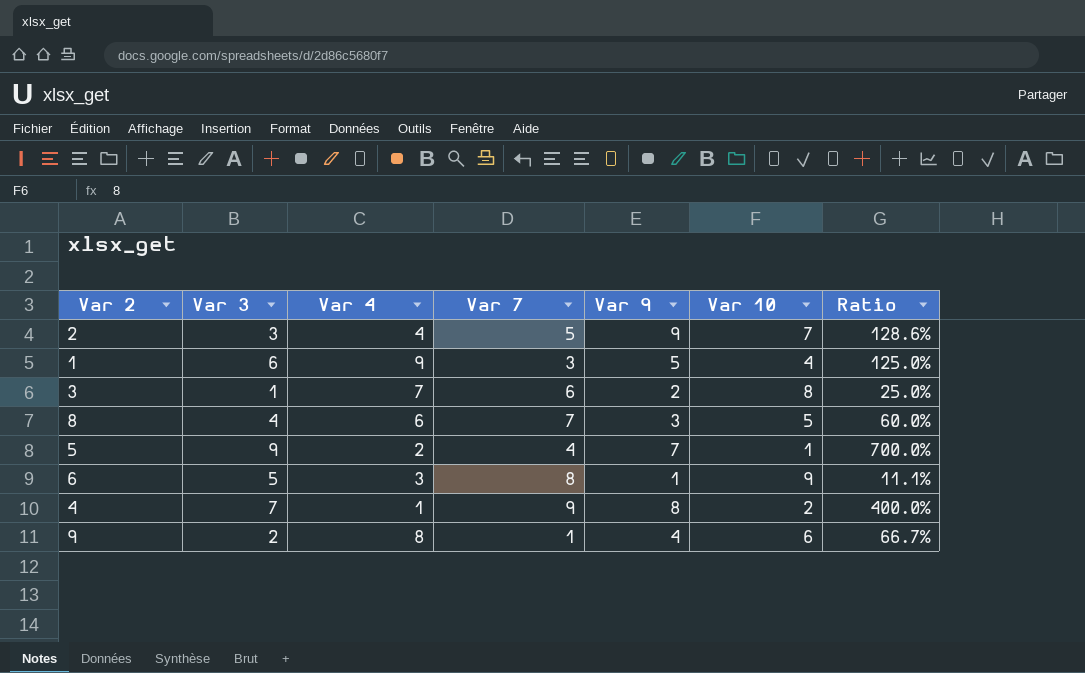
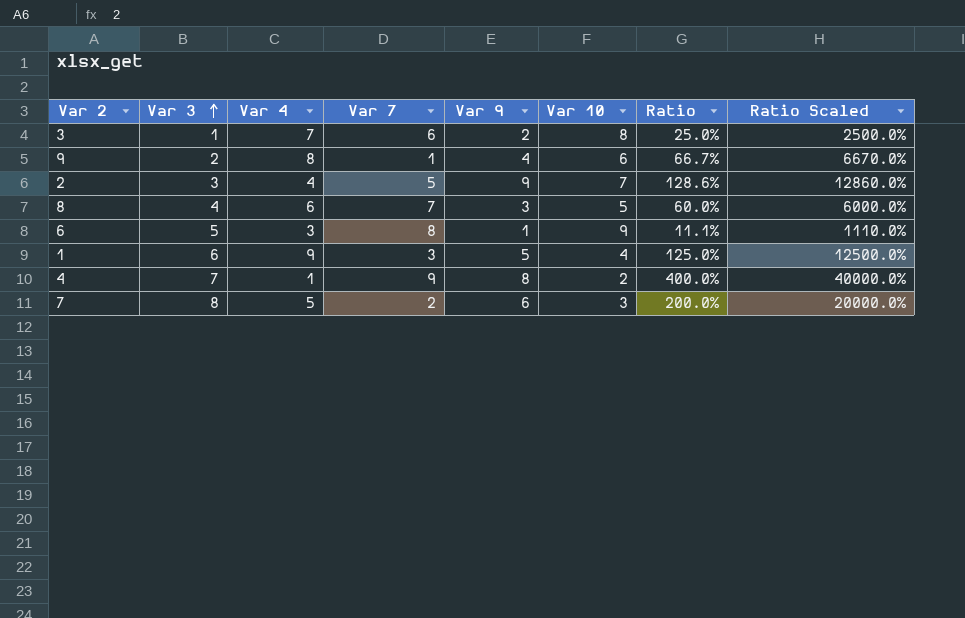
row order: none -> Var 3 ascending
column Ratio Scaled | formula: none -> [Ratio] * 100
row 5: 9 | 2 | 4 | 7 | 1 | 700.0% -> none
row 7: none -> 8 | 5 | 2 | 6 | 3 | 200.0% | 20000.0%

